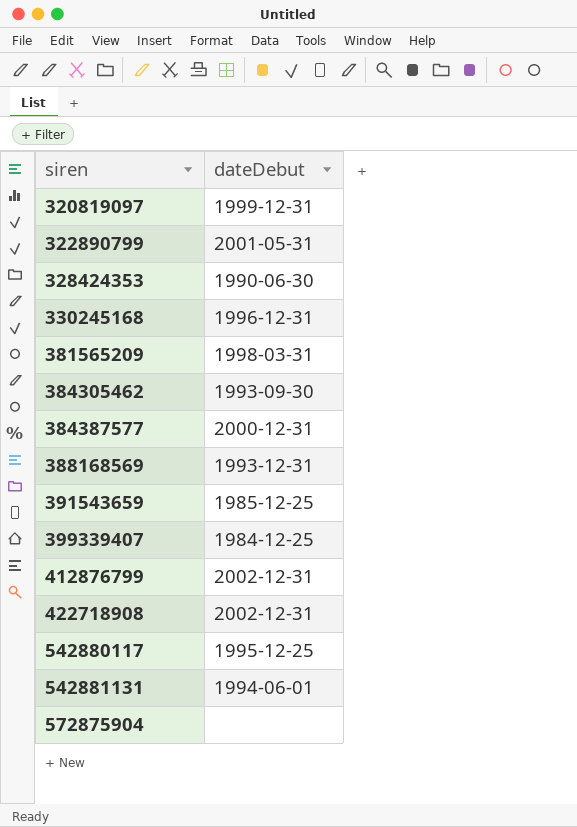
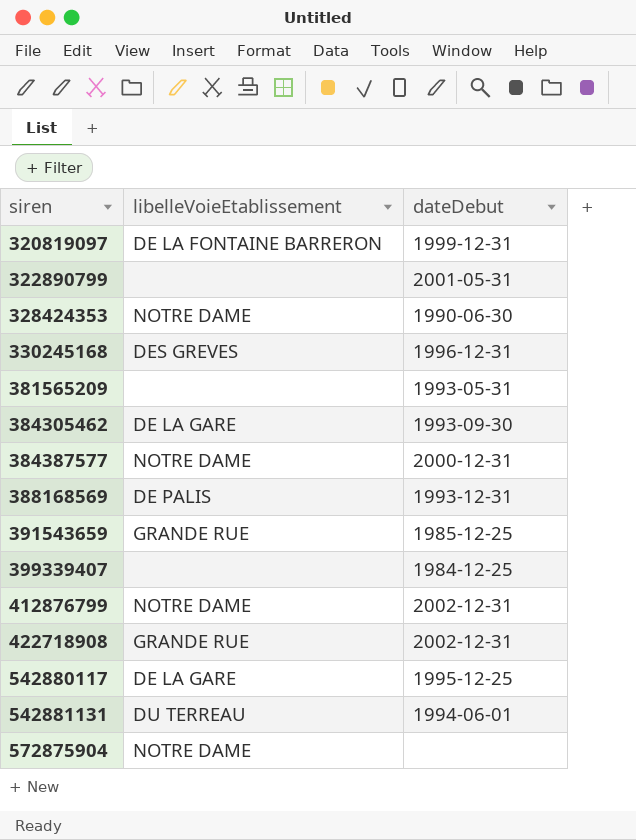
column libelleVoieEtablissement | position: none -> 2
381565209 | dateDebut: 1998-03-31 -> 1993-05-31

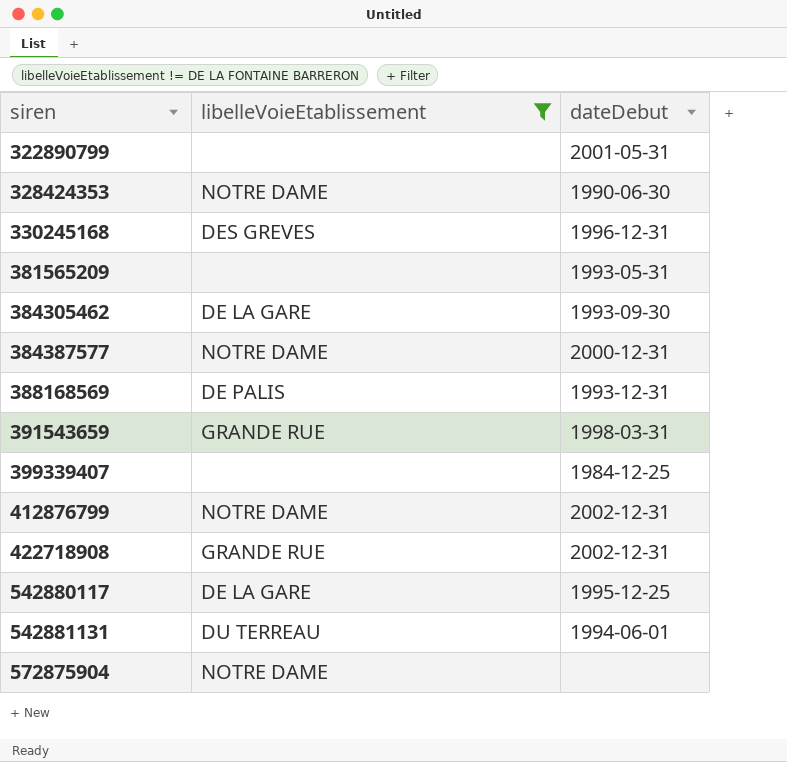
filter: none -> libelleVoieEtablissement != DE LA FONTAINE BARRERON
391543659 | dateDebut: 1985-12-25 -> 1998-03-31

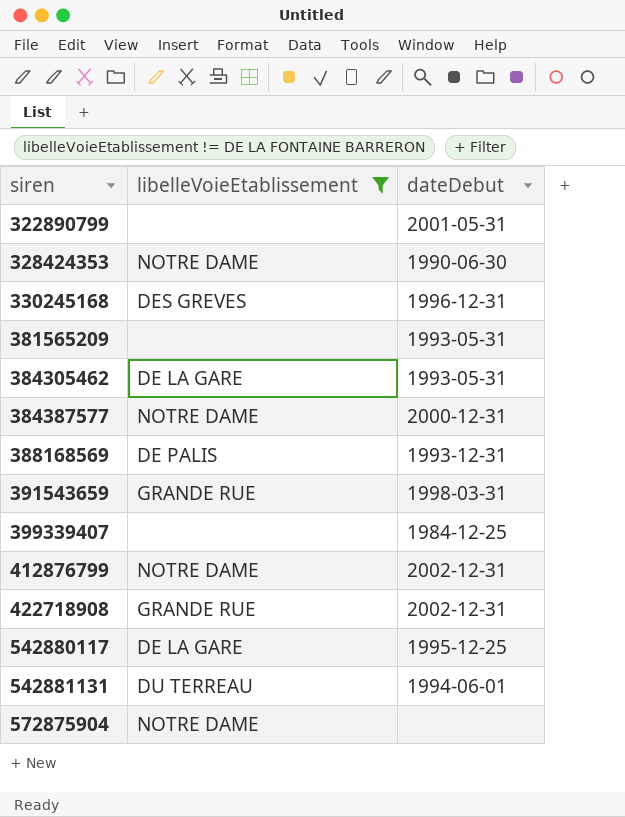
384305462 | dateDebut: 1993-09-30 -> 1993-05-31

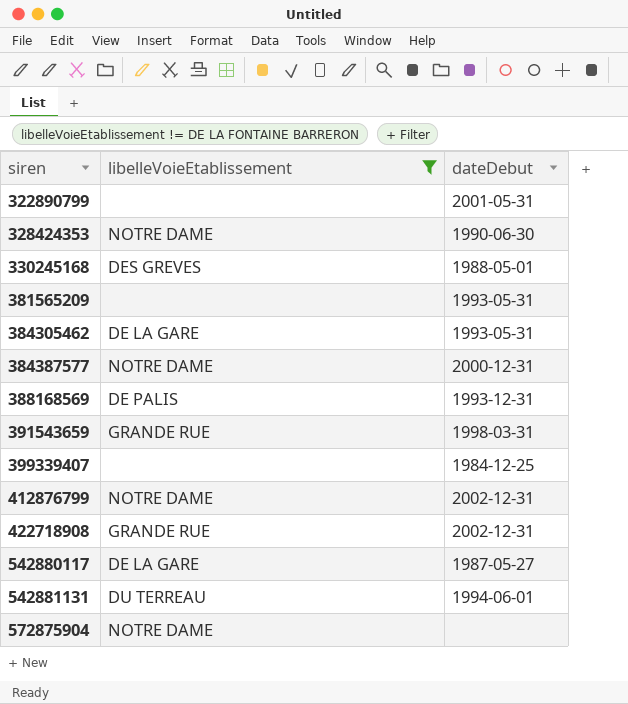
330245168 | dateDebut: 1996-12-31 -> 1988-05-01
542880117 | dateDebut: 1995-12-25 -> 1987-05-27

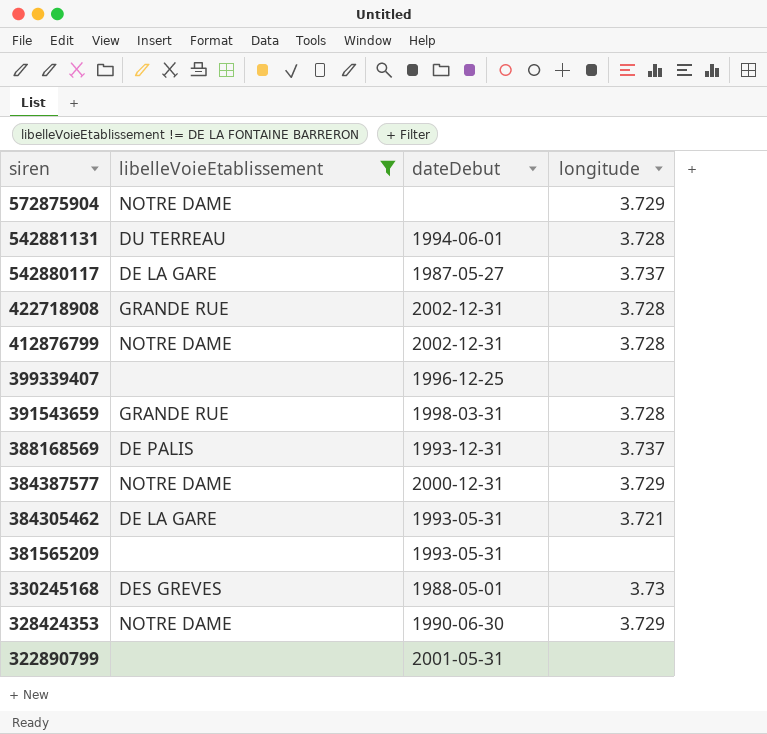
row order: siren ascending -> siren descending
column longitude | position: none -> 4
399339407 | dateDebut: 1984-12-25 -> 1996-12-25

